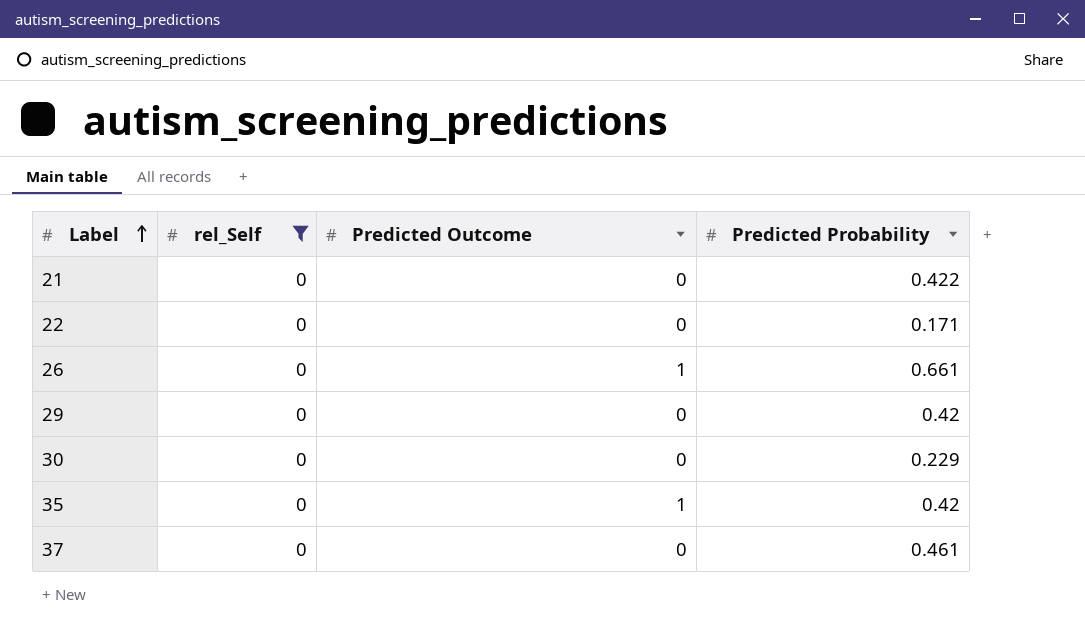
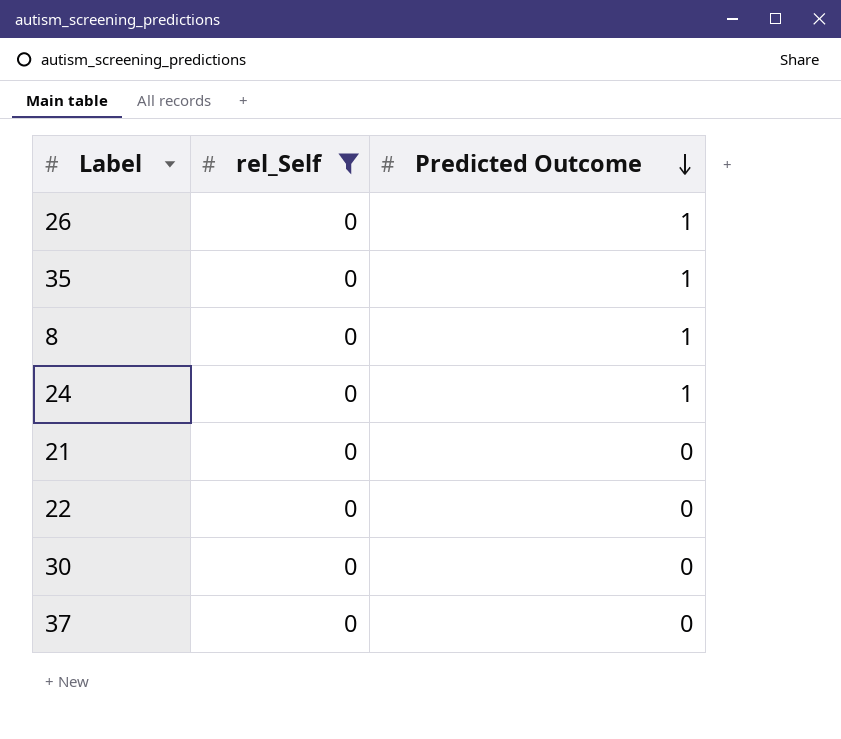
row order: Label ascending -> Predicted Outcome descending
column Predicted Probability | position: 4 -> none
row 29: 0 | 0 | 0.42 -> none
row 8: none -> 0 | 1
row 24: none -> 0 | 1

